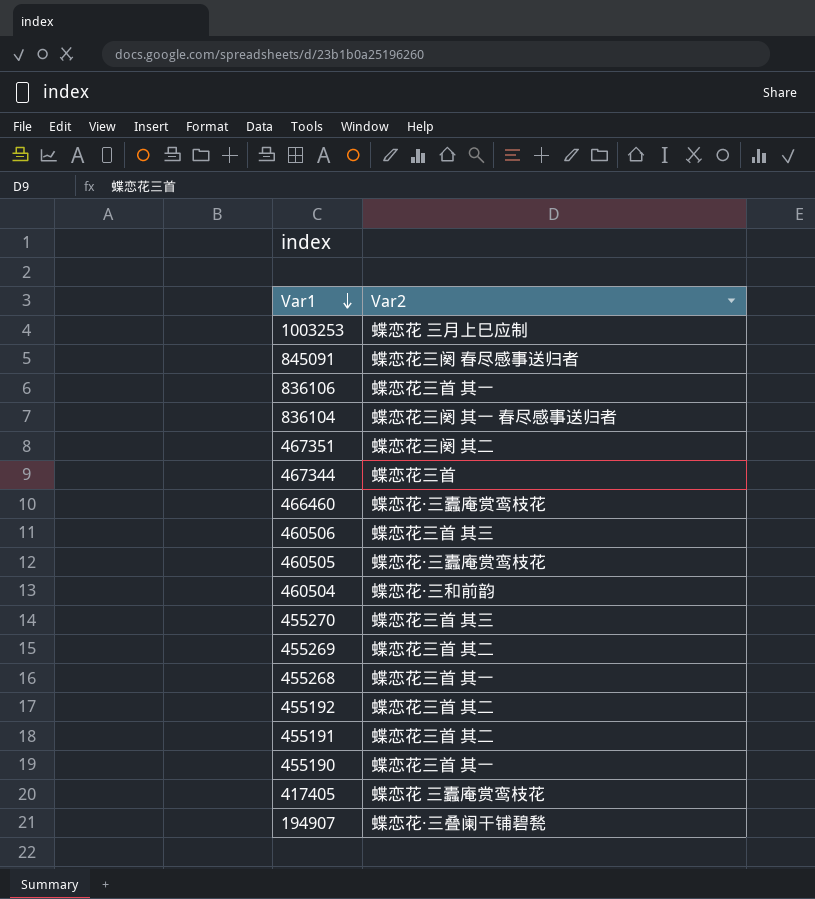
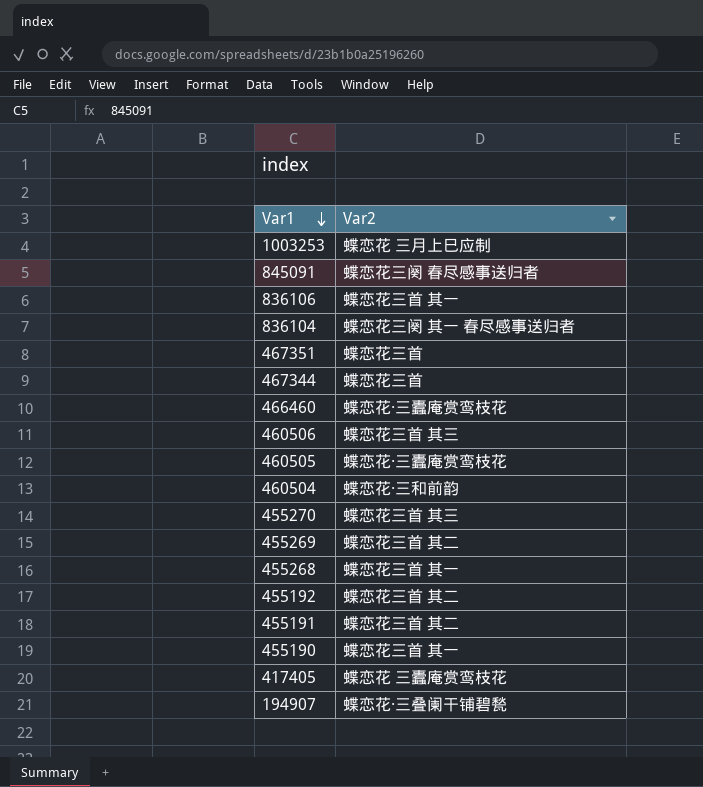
467351 | Var2: 蝶恋花三阕 其二 -> 蝶恋花三首

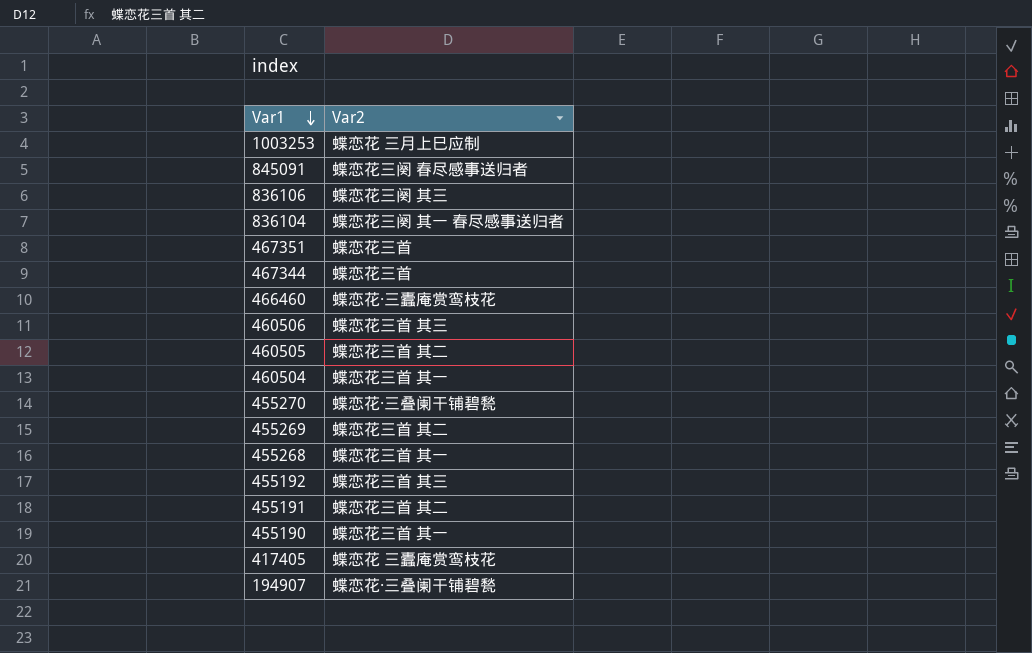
836106 | Var2: 蝶恋花三首 其一 -> 蝶恋花三阕 其三
460505 | Var2: 蝶恋花·三蠹庵赏鸾枝花 -> 蝶恋花三首 其二
460504 | Var2: 蝶恋花·三和前韵 -> 蝶恋花三首 其一
455270 | Var2: 蝶恋花三首 其三 -> 蝶恋花·三叠阑干铺碧甃
455192 | Var2: 蝶恋花三首 其二 -> 蝶恋花三首 其三

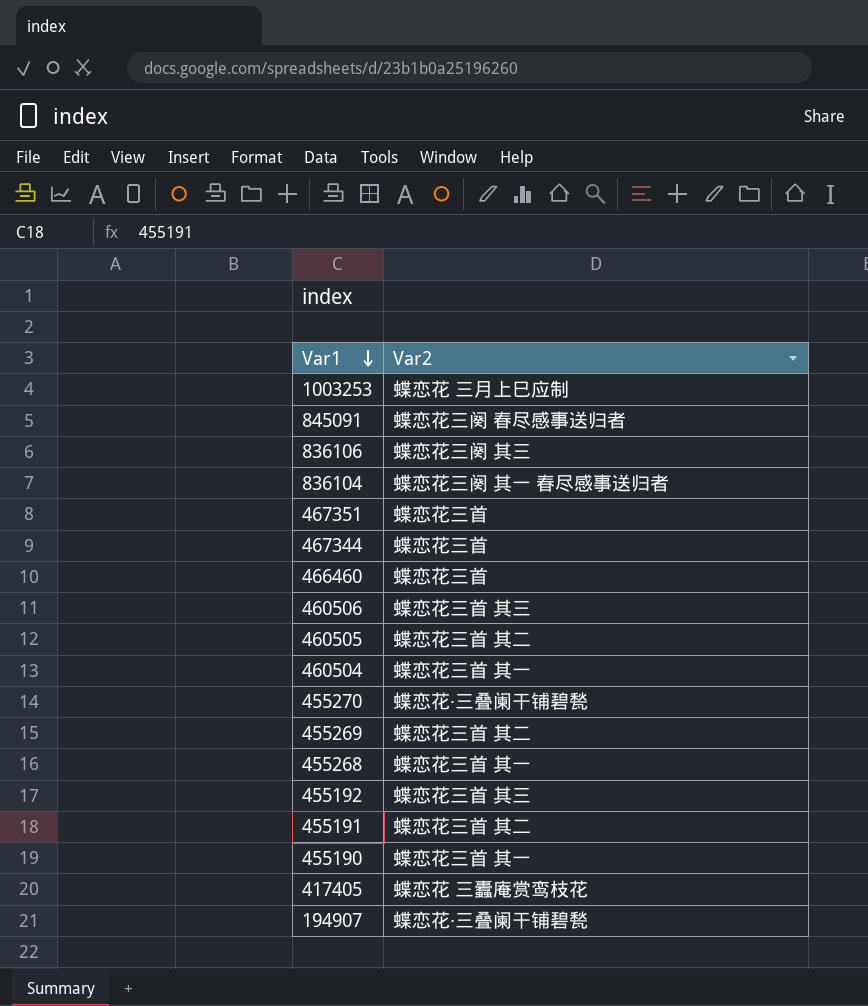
466460 | Var2: 蝶恋花·三蠹庵赏鸾枝花 -> 蝶恋花三首

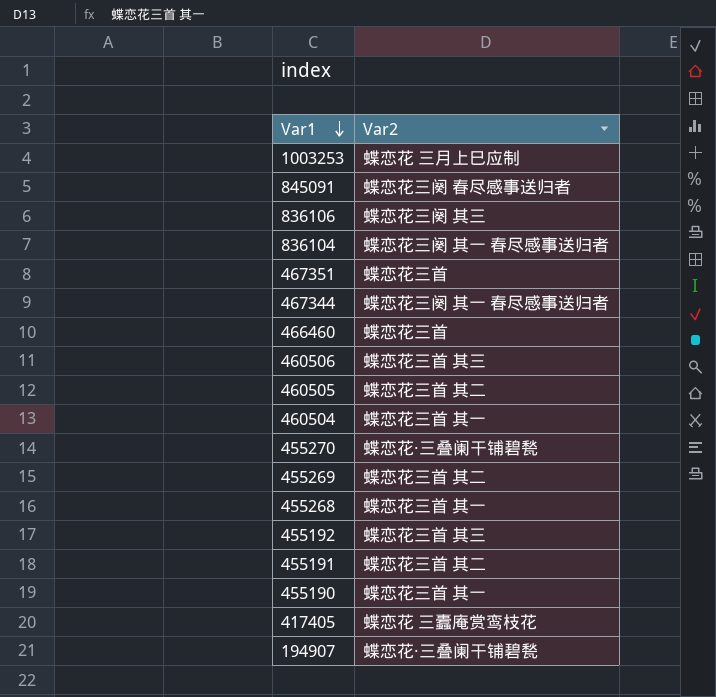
467344 | Var2: 蝶恋花三首 -> 蝶恋花三阕 其一 春尽感事送归者

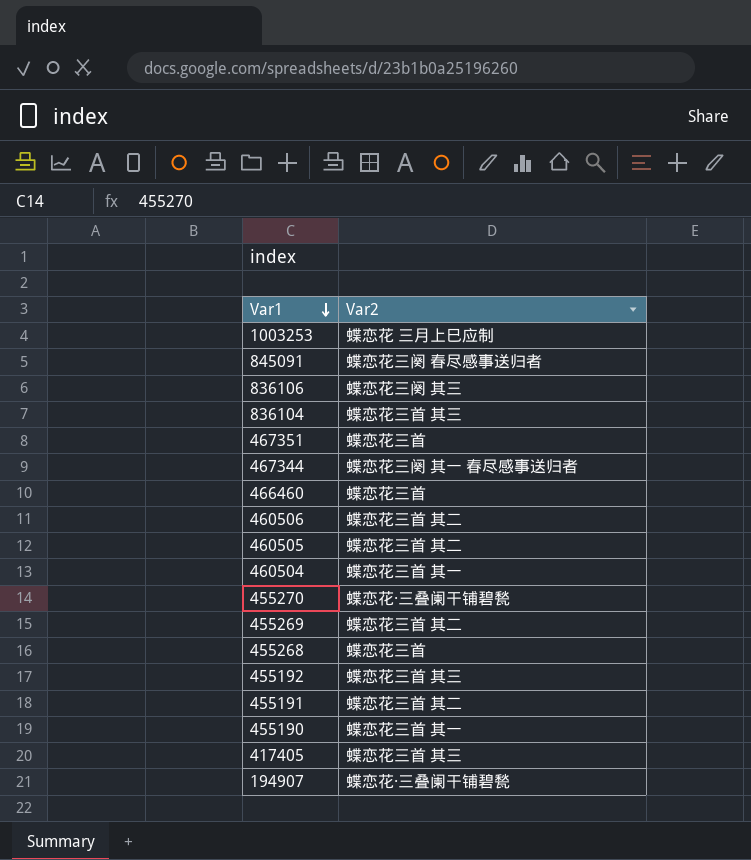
836104 | Var2: 蝶恋花三阕 其一 春尽感事送归者 -> 蝶恋花三首 其三
460506 | Var2: 蝶恋花三首 其三 -> 蝶恋花三首 其二
455268 | Var2: 蝶恋花三首 其一 -> 蝶恋花三首
417405 | Var2: 蝶恋花 三蠹庵赏鸾枝花 -> 蝶恋花三首 其三

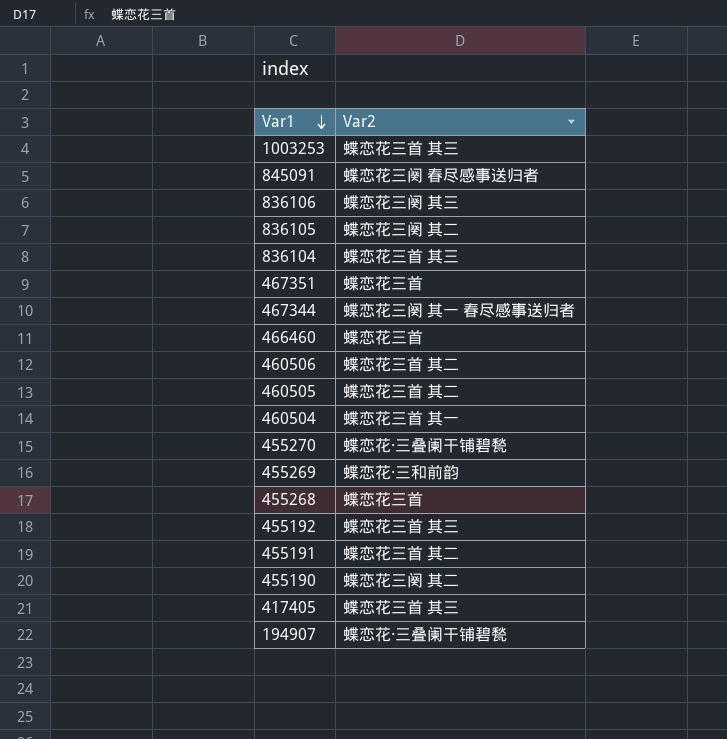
1003253 | Var2: 蝶恋花 三月上巳应制 -> 蝶恋花三首 其三
row 836105: none -> 蝶恋花三阕 其二
455269 | Var2: 蝶恋花三首 其二 -> 蝶恋花·三和前韵
455190 | Var2: 蝶恋花三首 其一 -> 蝶恋花三阕 其二

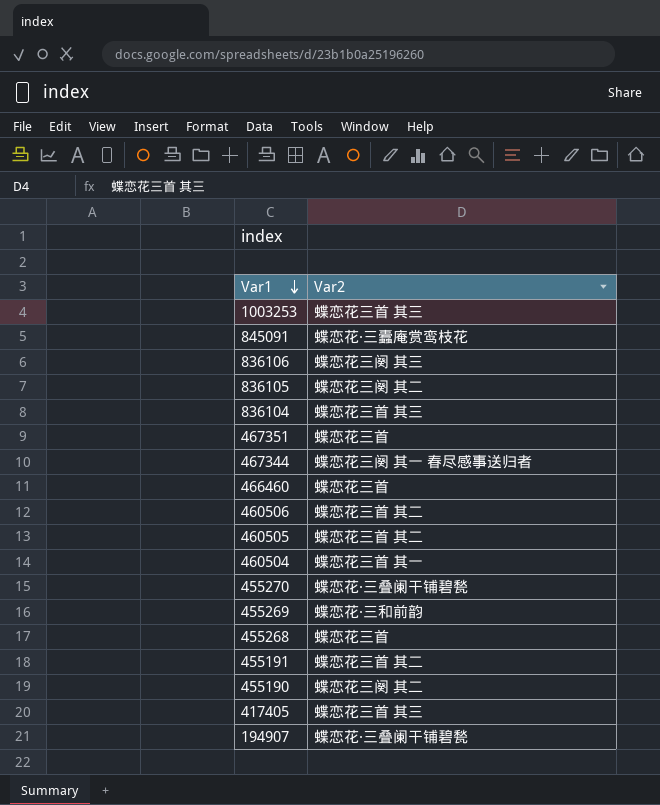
row 455192: 蝶恋花三首 其三 -> none
845091 | Var2: 蝶恋花三阕 春尽感事送归者 -> 蝶恋花·三蠹庵赏鸾枝花

